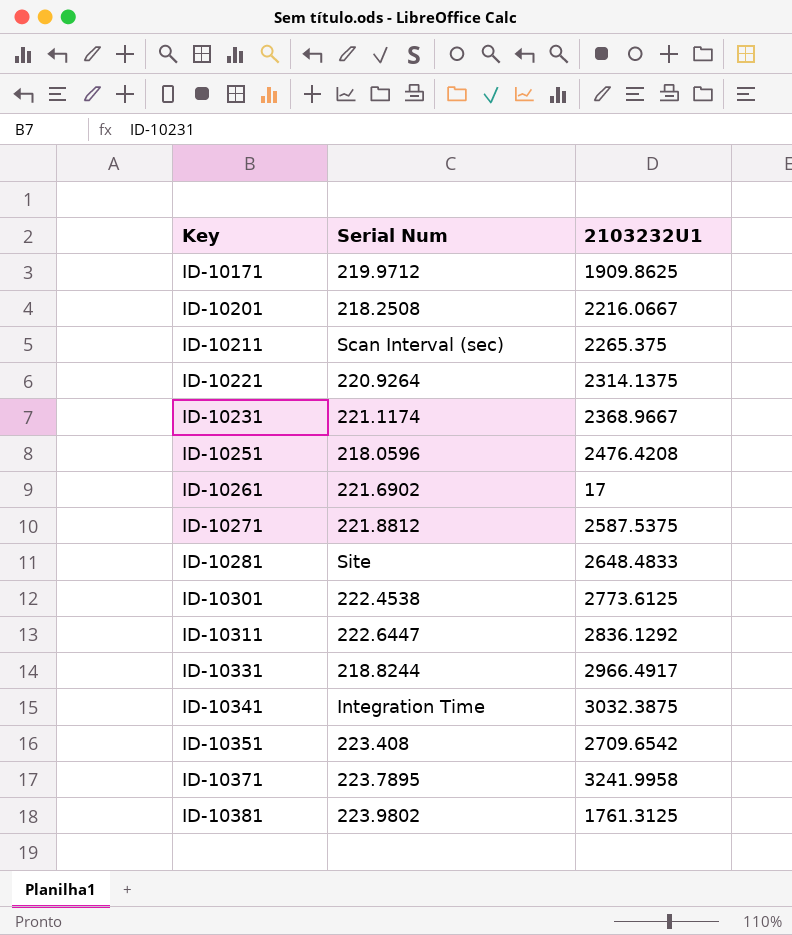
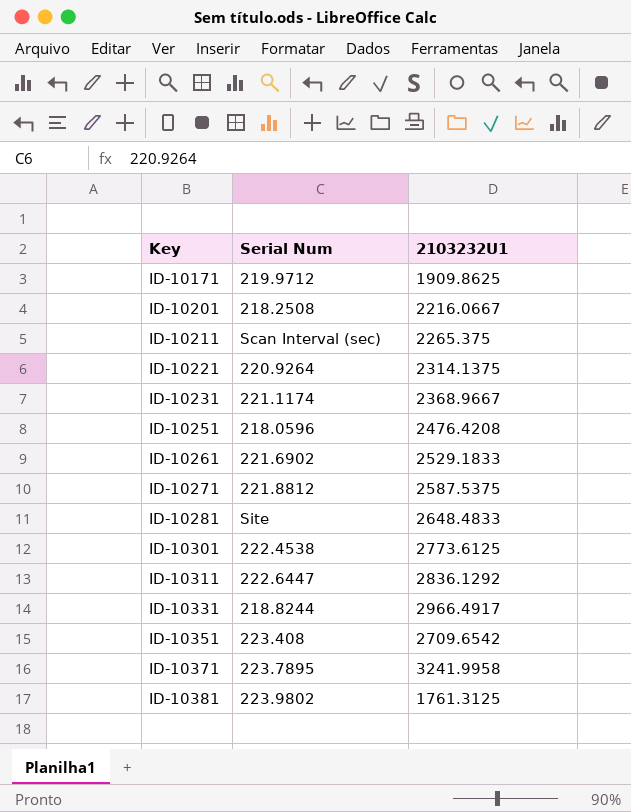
row ID-10341: Integration Time | 3032.3875 -> none
ID-10261 | 2103232U1: 17 -> 2529.1833

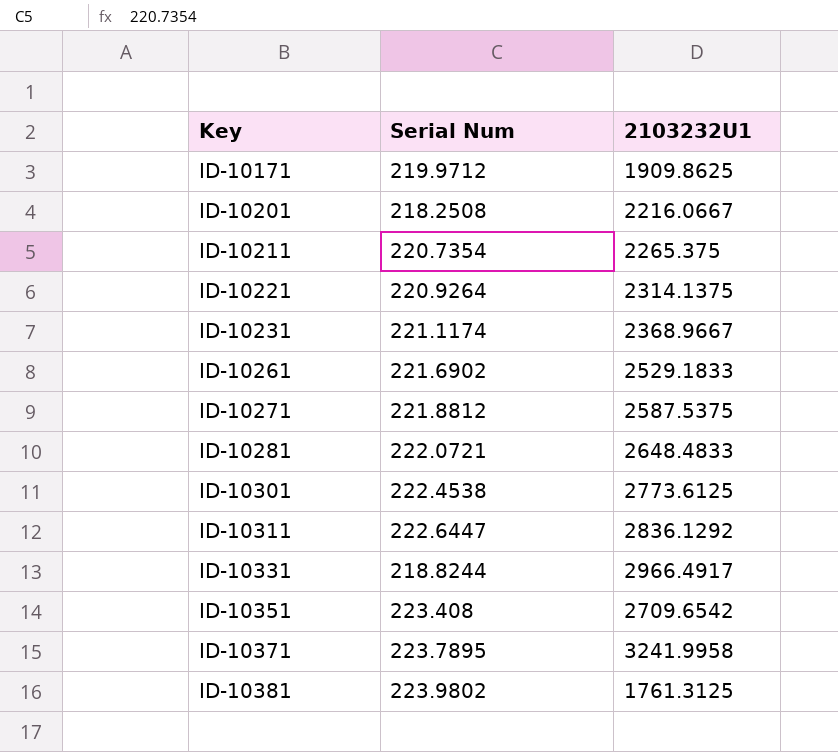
row ID-10251: 218.0596 | 2476.4208 -> none
ID-10211 | Serial Num: Scan Interval (sec) -> 220.7354
ID-10281 | Serial Num: Site -> 222.0721

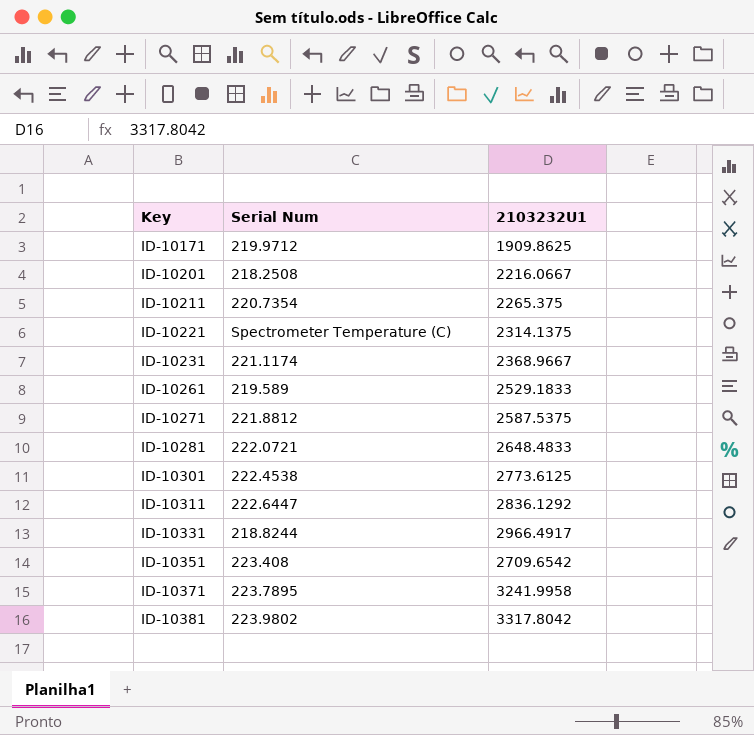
ID-10221 | Serial Num: 220.9264 -> Spectrometer Temperature (C)
ID-10261 | Serial Num: 221.6902 -> 219.589
ID-10381 | 2103232U1: 1761.3125 -> 3317.8042

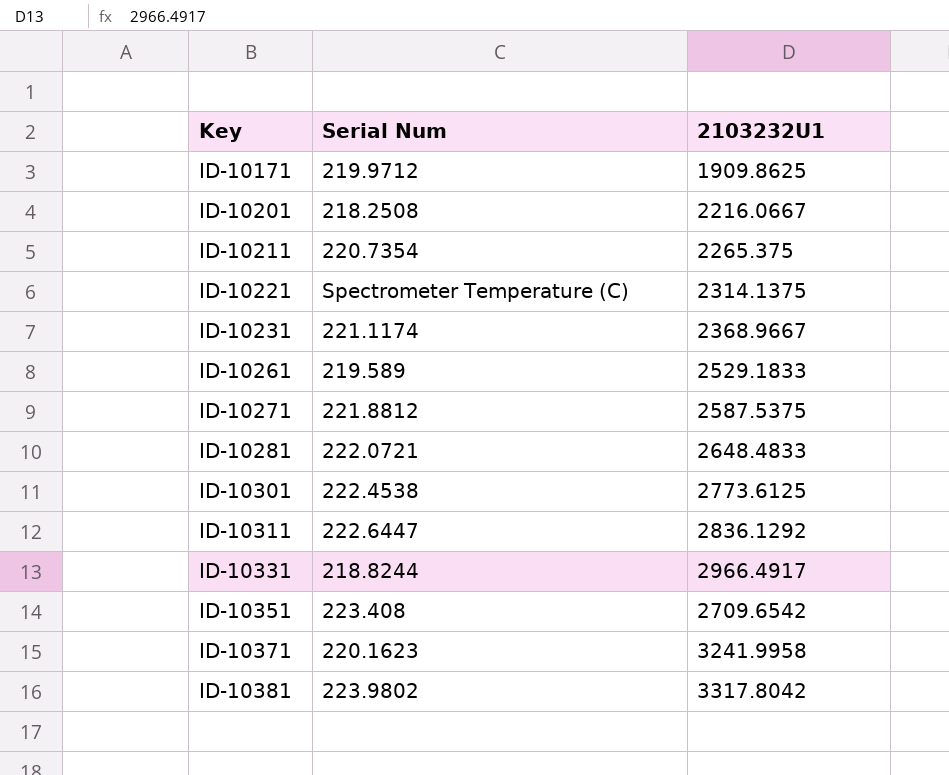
ID-10371 | Serial Num: 223.7895 -> 220.1623

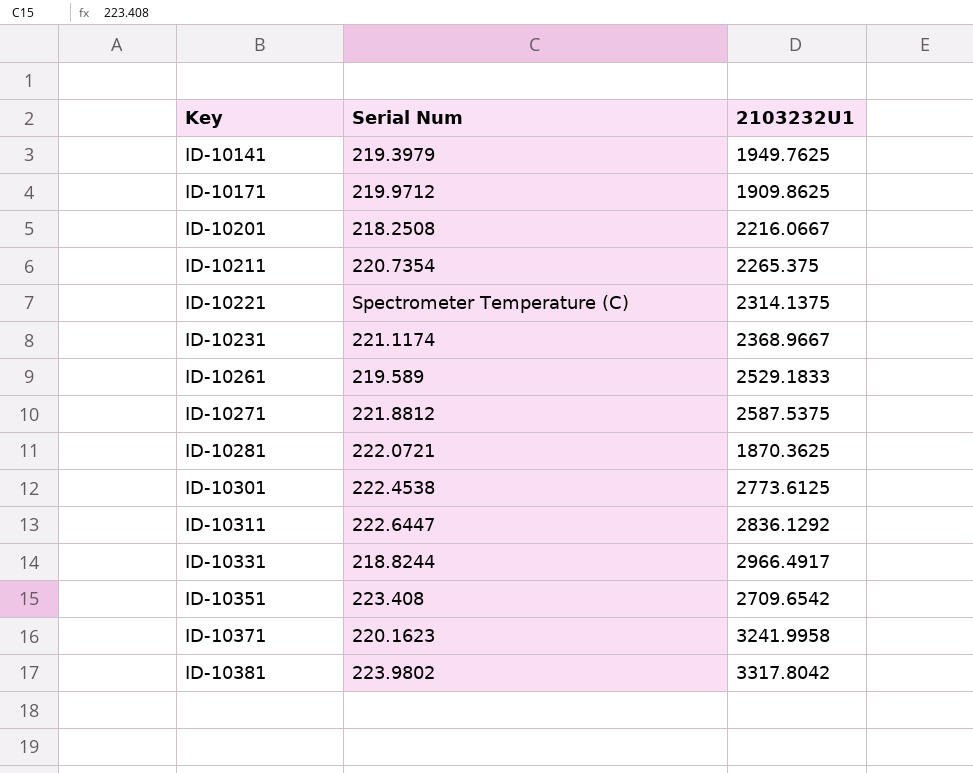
row ID-10141: none -> 219.3979 | 1949.7625
ID-10281 | 2103232U1: 2648.4833 -> 1870.3625

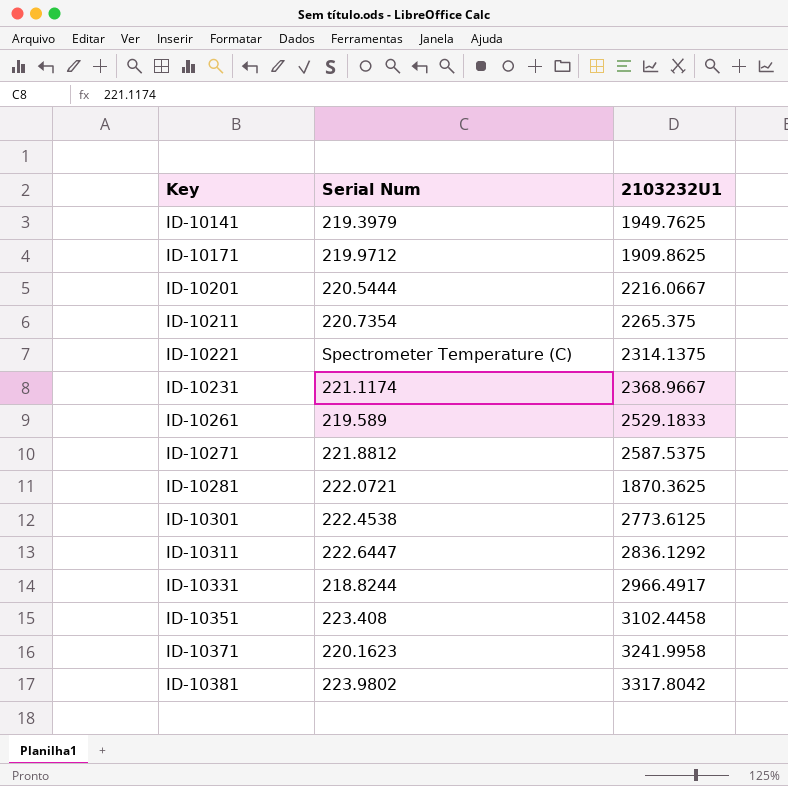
ID-10201 | Serial Num: 218.2508 -> 220.5444
ID-10351 | 2103232U1: 2709.6542 -> 3102.4458

